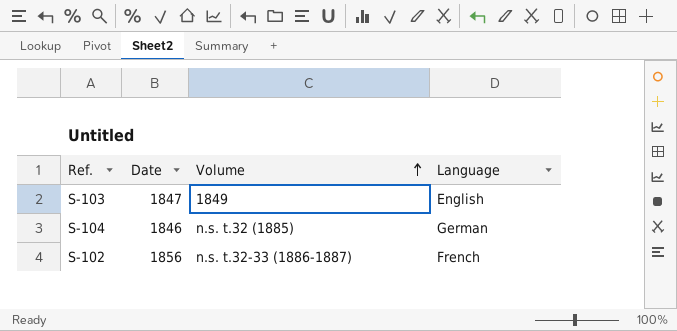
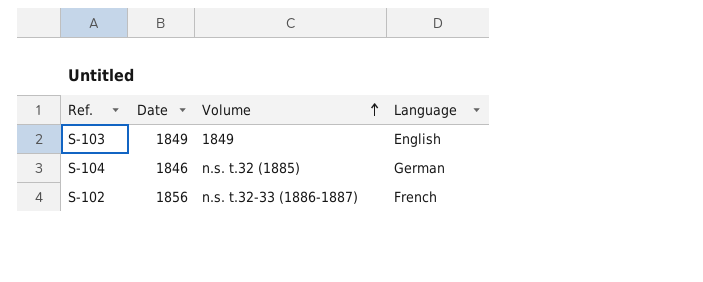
S-103 | Date: 1847 -> 1849

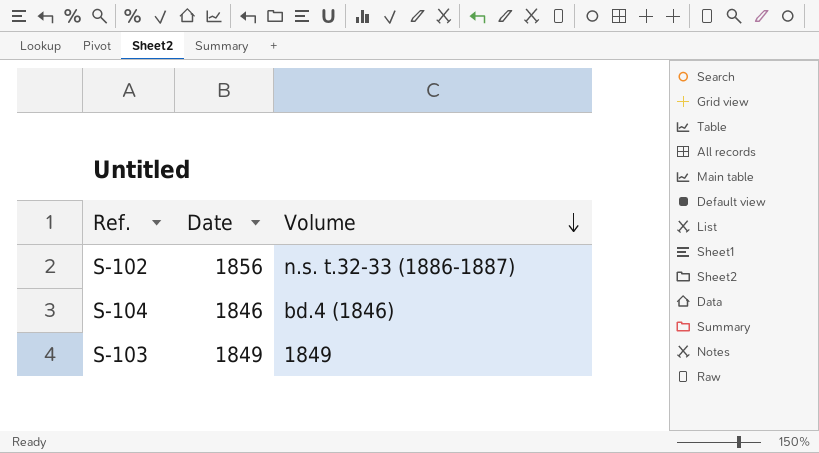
row order: Volume ascending -> Volume descending
column Language | position: 4 -> none
S-104 | Volume: n.s. t.32 (1885) -> bd.4 (1846)

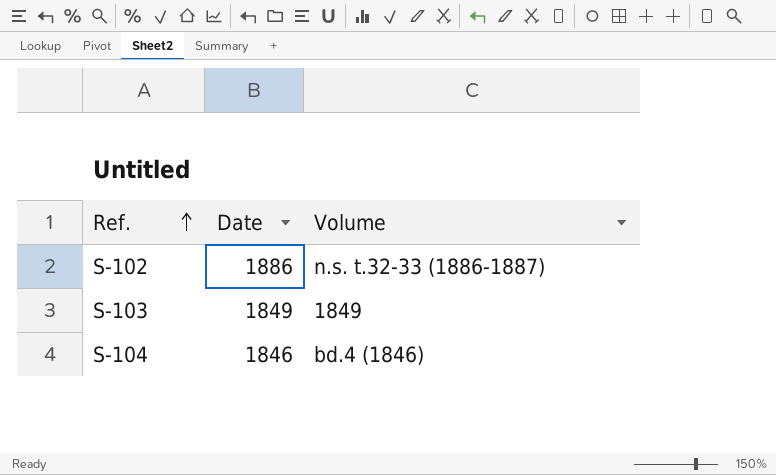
row order: Volume descending -> Ref. ascending
S-102 | Date: 1856 -> 1886

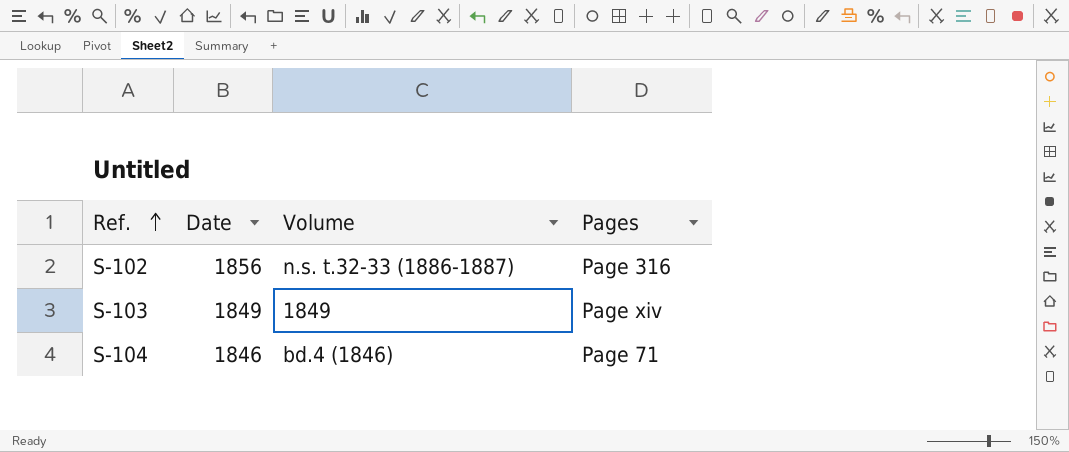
column Pages | position: none -> 4
S-102 | Date: 1886 -> 1856

